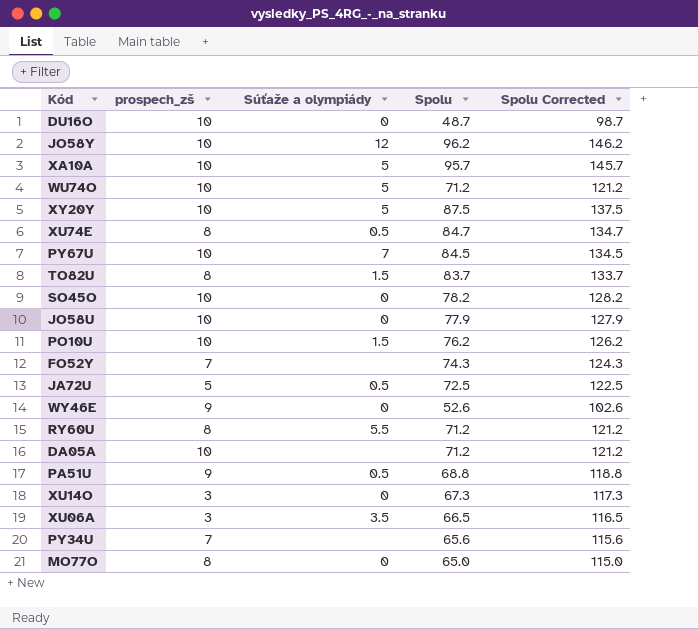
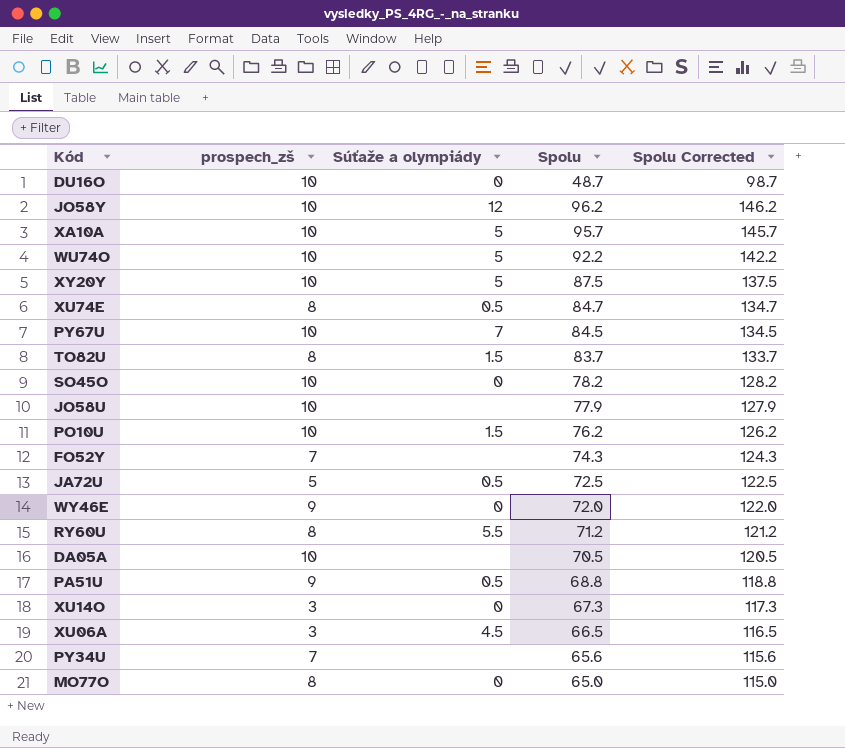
WU74O | Spolu: 71.2 -> 92.2
WU74O | Spolu Corrected: 121.2 -> 142.2
JO58U | Súťaže a olympiády: 0 -> none
WY46E | Spolu: 52.6 -> 72.0
WY46E | Spolu Corrected: 102.6 -> 122.0
DA05A | Spolu: 71.2 -> 70.5
DA05A | Spolu Corrected: 121.2 -> 120.5
XU06A | Súťaže a olympiády: 3.5 -> 4.5

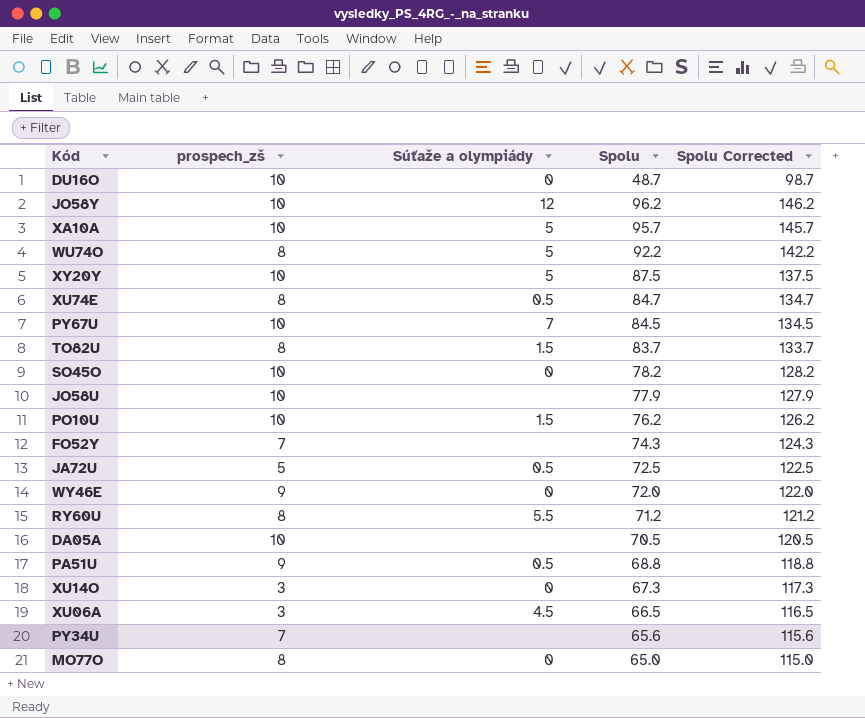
WU74O | prospech_zš: 10 -> 8

